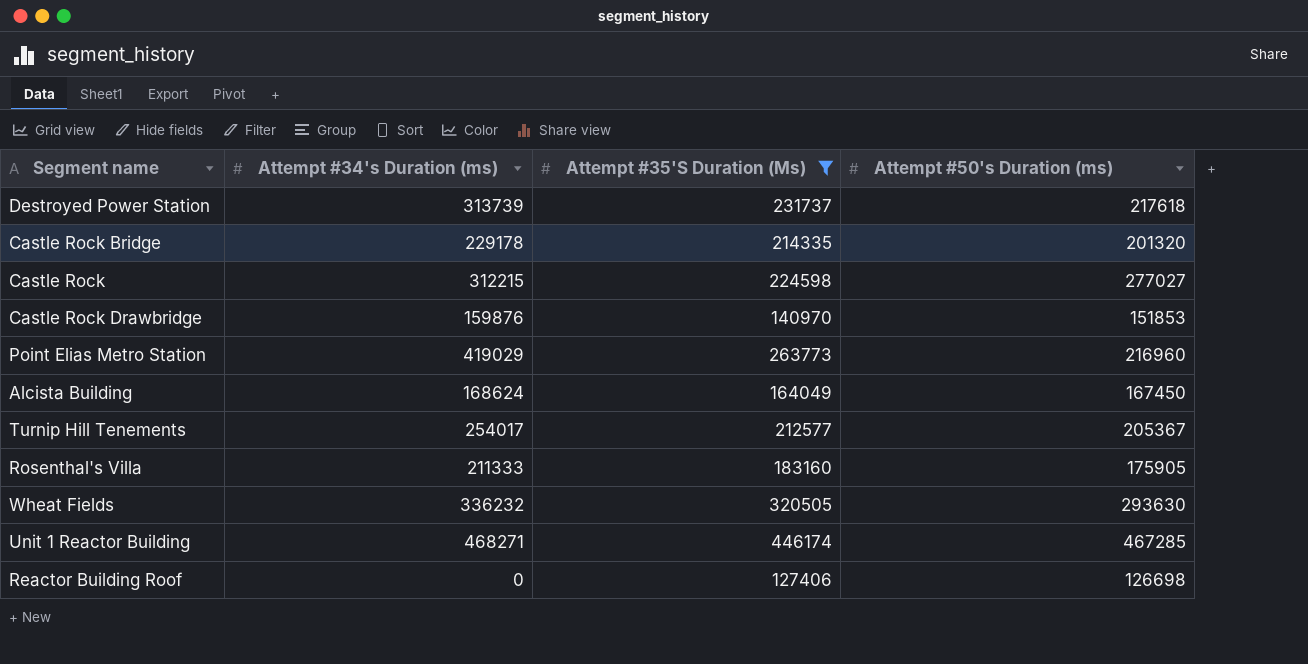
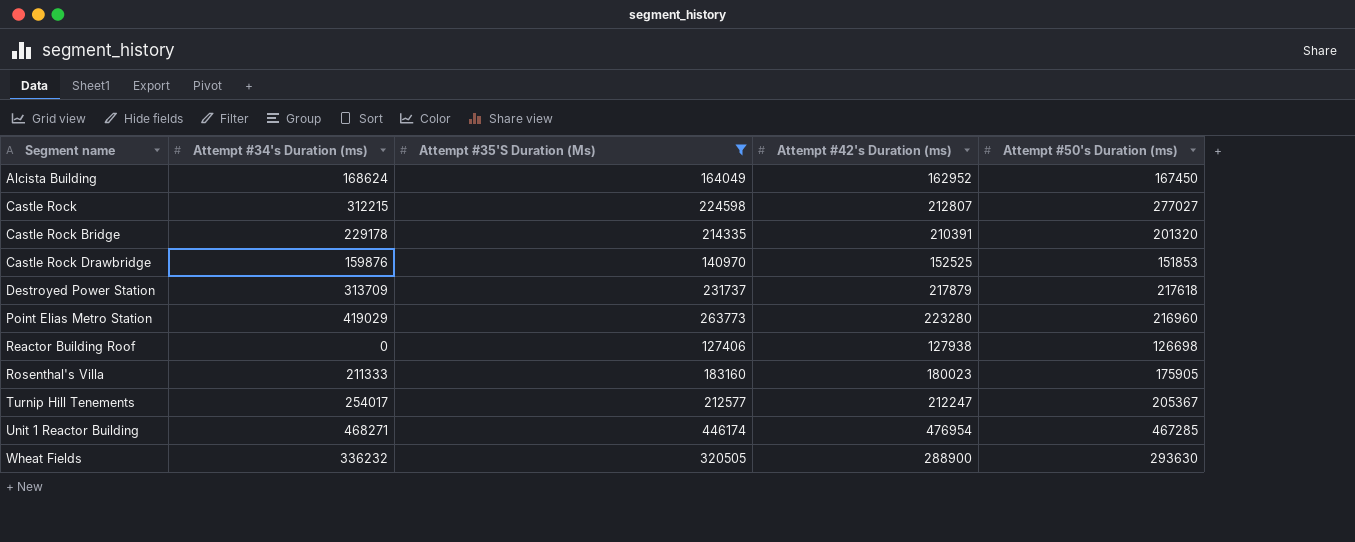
row order: none -> Segment name ascending
column Attempt #42's Duration (ms) | position: none -> 4
Destroyed Power Station | Attempt #34's Duration (ms): 313739 -> 313709

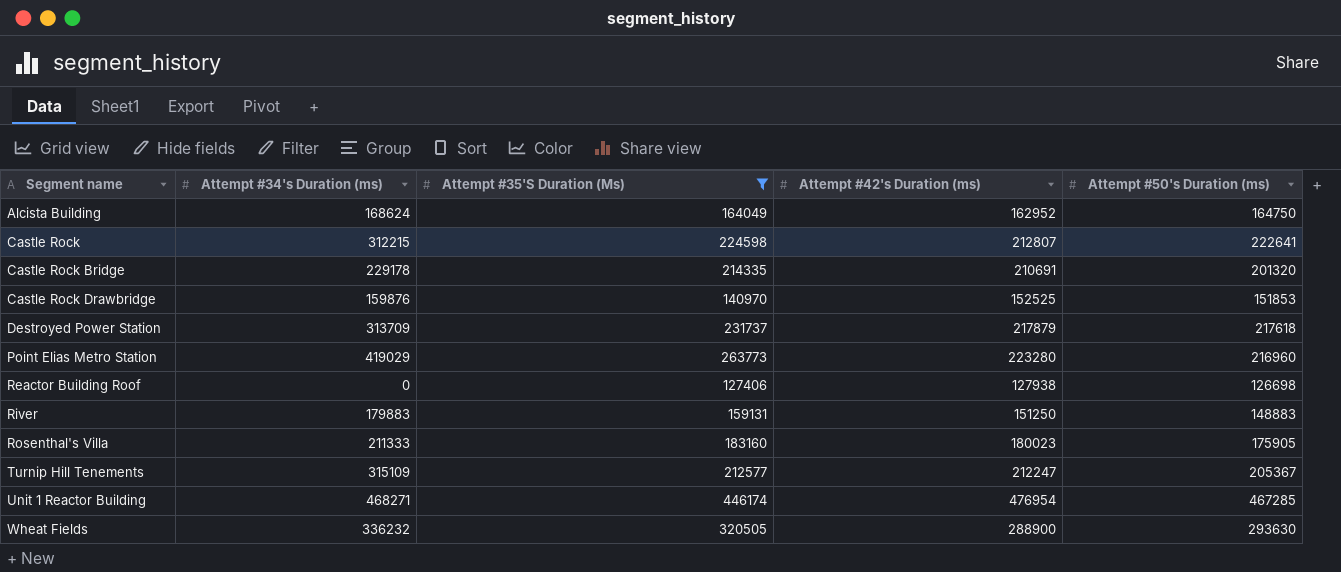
Alcista Building | Attempt #50's Duration (ms): 167450 -> 164750
Castle Rock | Attempt #50's Duration (ms): 277027 -> 222641
Castle Rock Bridge | Attempt #42's Duration (ms): 210391 -> 210691
row River: none -> 179883 | 159131 | 151250 | 148883
Turnip Hill Tenements | Attempt #34's Duration (ms): 254017 -> 315109

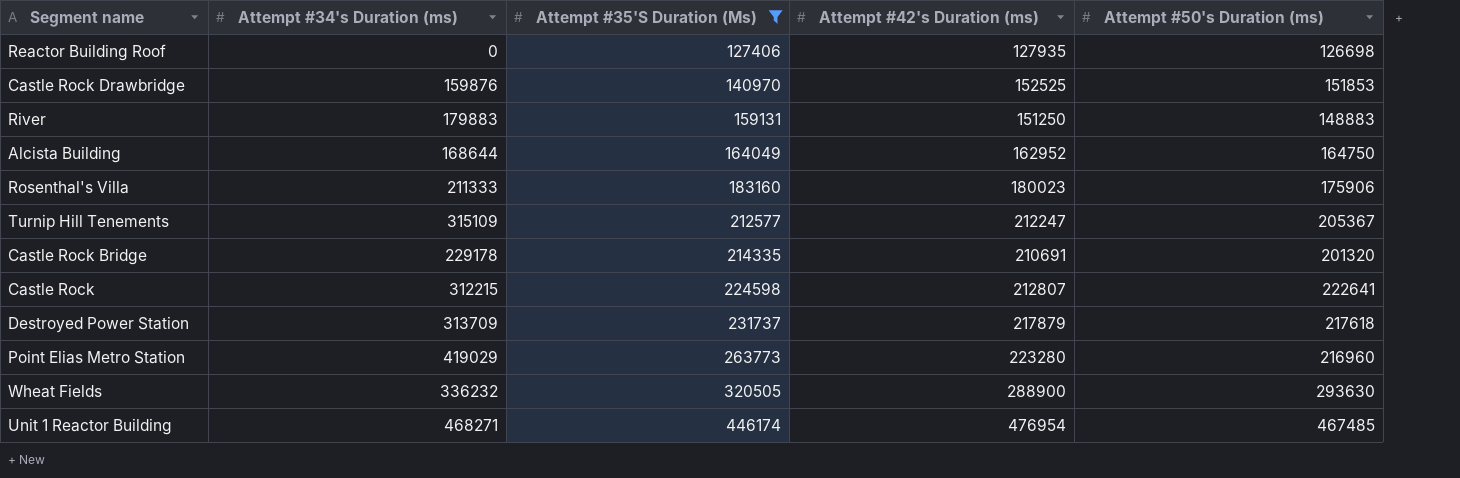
row order: Segment name ascending -> Attempt #35'S Duration (Ms) ascending
Reactor Building Roof | Attempt #42's Duration (ms): 127938 -> 127935
Alcista Building | Attempt #34's Duration (ms): 168624 -> 168644
Rosenthal's Villa | Attempt #50's Duration (ms): 175905 -> 175906
Unit 1 Reactor Building | Attempt #50's Duration (ms): 467285 -> 467485

